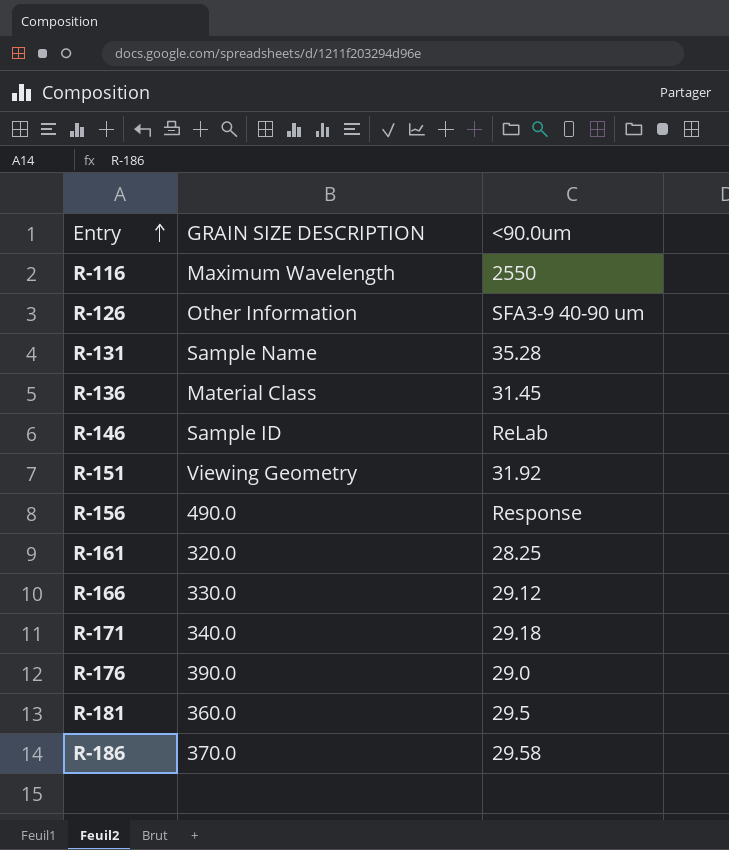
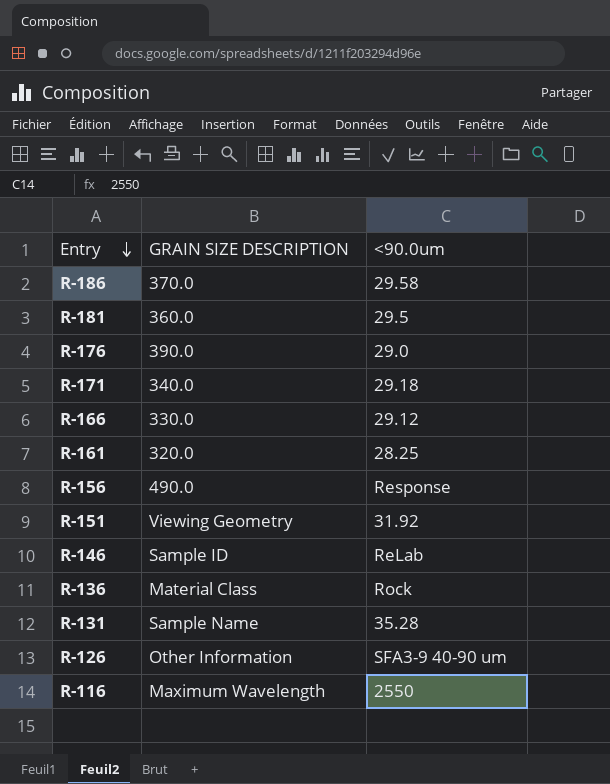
row order: Entry ascending -> Entry descending
R-136 | <90.0um: 31.45 -> Rock

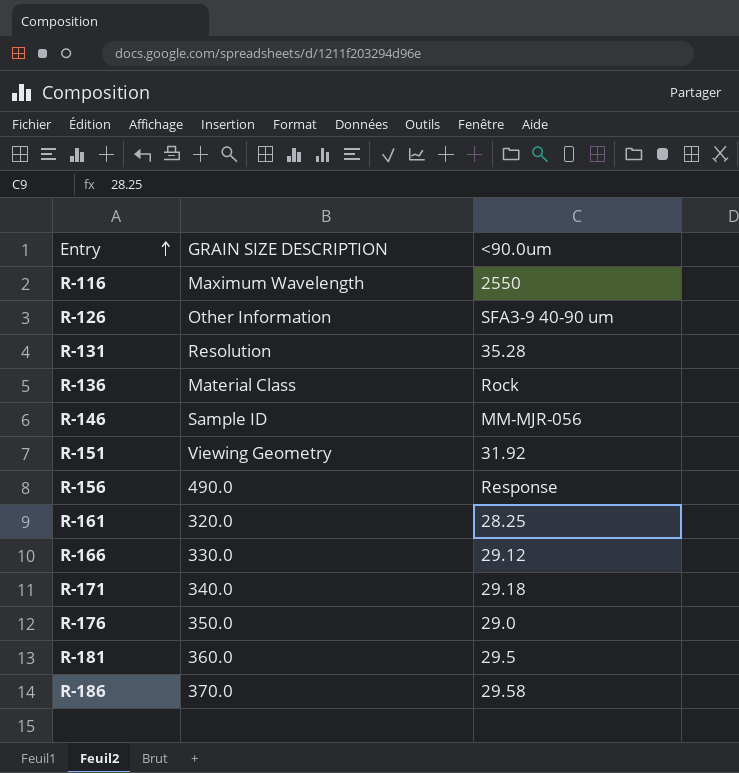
row order: Entry descending -> Entry ascending
R-131 | GRAIN SIZE DESCRIPTION: Sample Name -> Resolution
R-146 | <90.0um: ReLab -> MM-MJR-056
R-176 | GRAIN SIZE DESCRIPTION: 390.0 -> 350.0

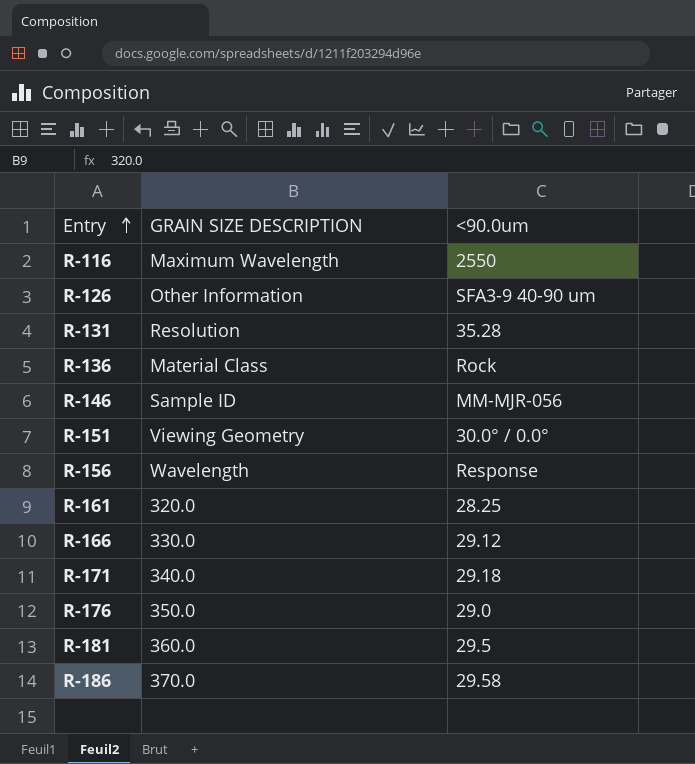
R-151 | <90.0um: 31.92 -> 30.0° / 0.0°
R-156 | GRAIN SIZE DESCRIPTION: 490.0 -> Wavelength

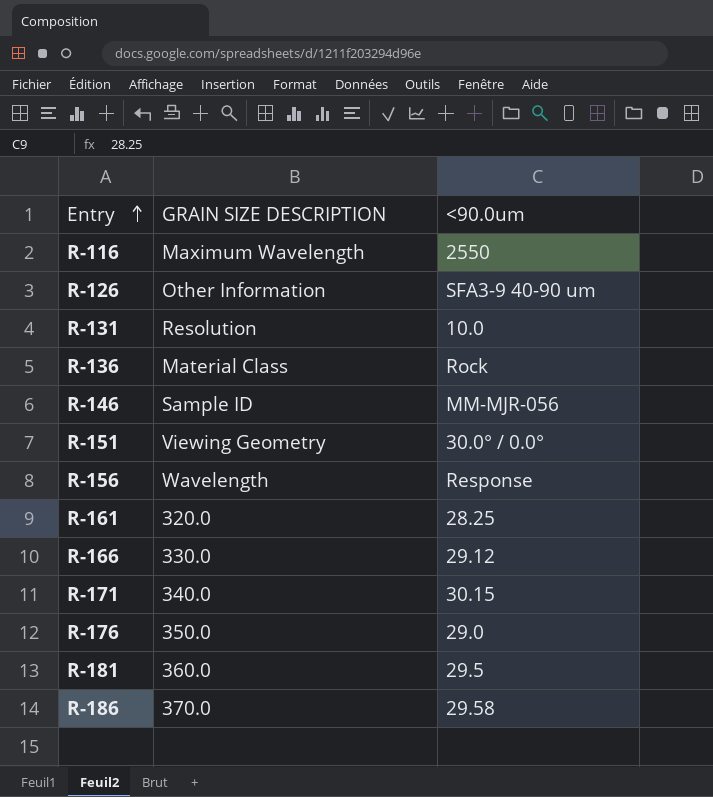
R-131 | <90.0um: 35.28 -> 10.0
R-171 | <90.0um: 29.18 -> 30.15

